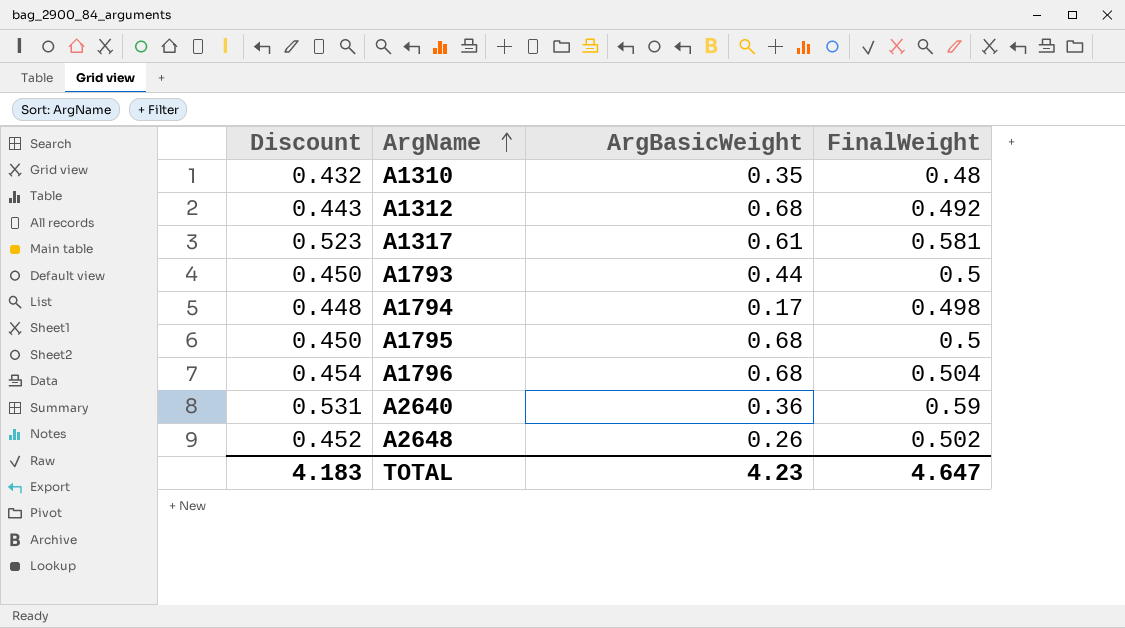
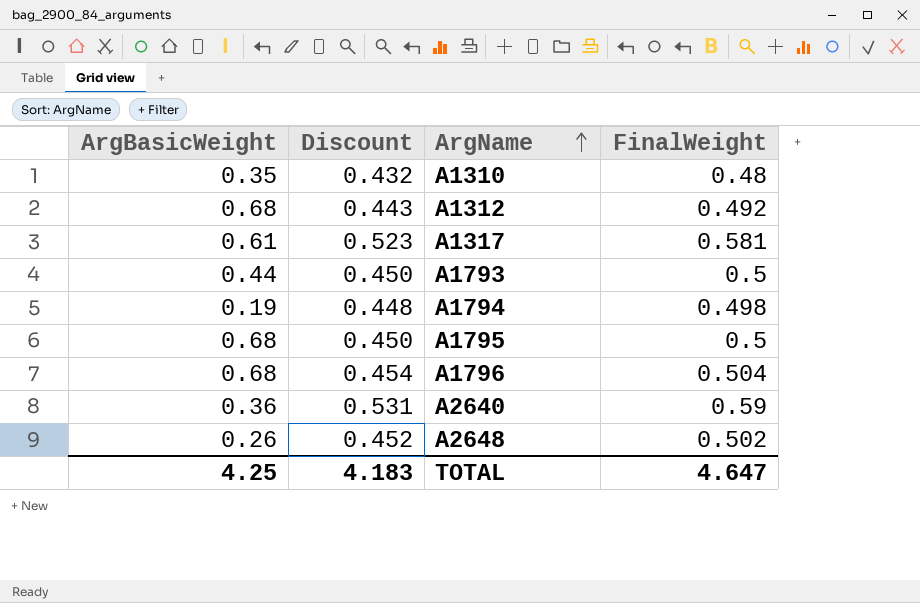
column ArgBasicWeight | position: 3 -> 1
A1794 | ArgBasicWeight: 0.17 -> 0.19
TOTAL | ArgBasicWeight: 4.23 -> 4.25

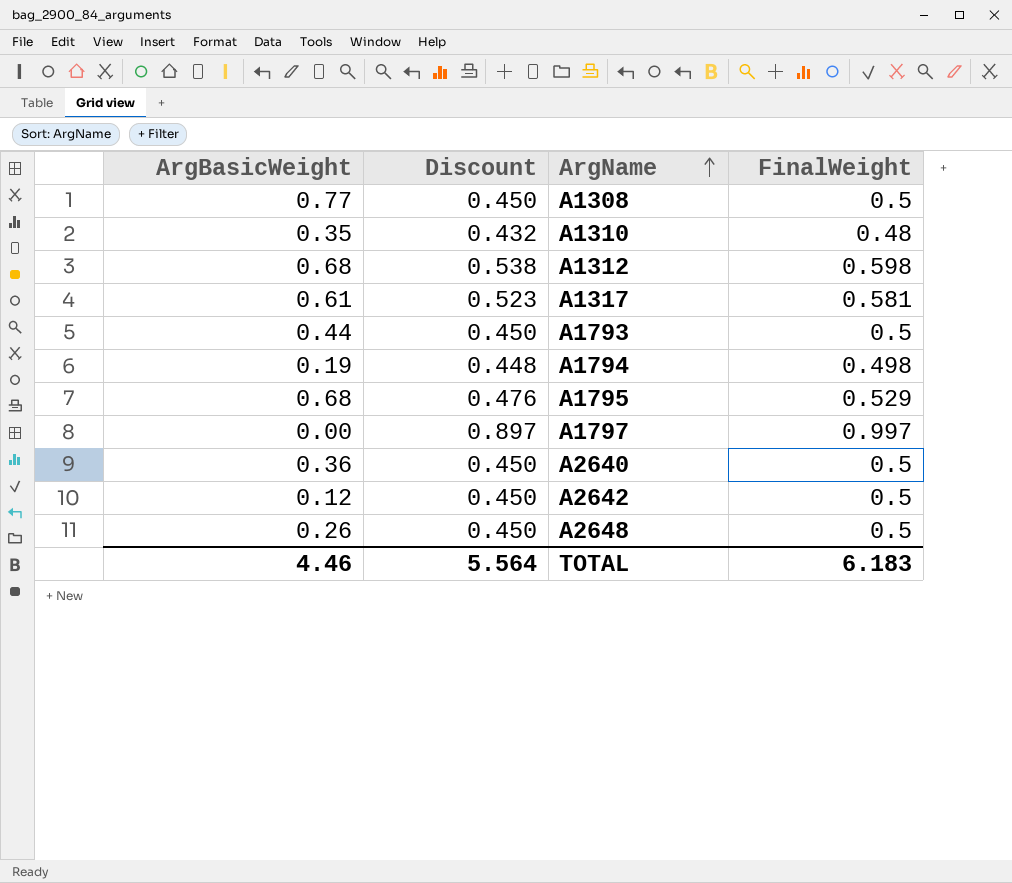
row A1796: 0.68 | 0.454 | 0.504 -> none
row A1308: none -> 0.77 | 0.450 | 0.5
A1312 | Discount: 0.443 -> 0.538
A1312 | FinalWeight: 0.492 -> 0.598
A1795 | Discount: 0.450 -> 0.476
A1795 | FinalWeight: 0.5 -> 0.529
row A1797: none -> 0.00 | 0.897 | 0.997
A2640 | Discount: 0.531 -> 0.450
A2640 | FinalWeight: 0.59 -> 0.5
row A2642: none -> 0.12 | 0.450 | 0.5
A2648 | Discount: 0.452 -> 0.450
A2648 | FinalWeight: 0.502 -> 0.5
TOTAL | ArgBasicWeight: 4.25 -> 4.46
TOTAL | Discount: 4.183 -> 5.564
TOTAL | FinalWeight: 4.647 -> 6.183

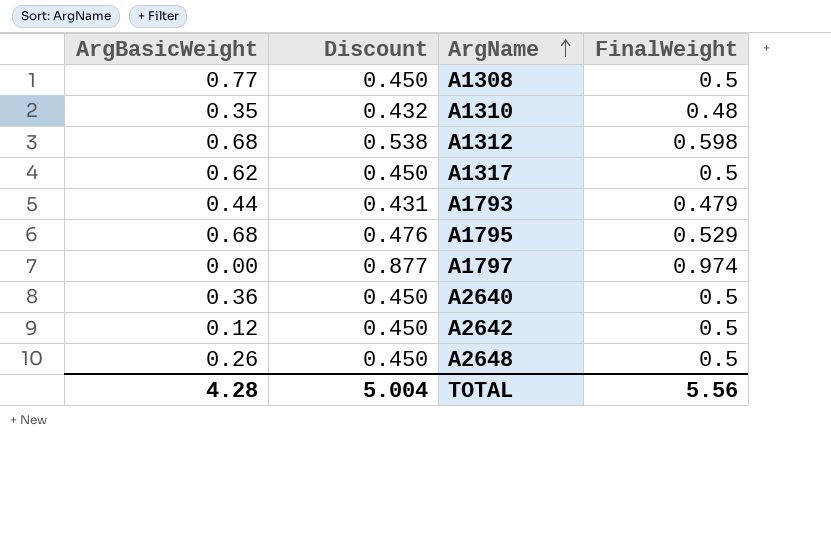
row A1794: 0.19 | 0.448 | 0.498 -> none
A1317 | ArgBasicWeight: 0.61 -> 0.62
A1317 | Discount: 0.523 -> 0.450
A1317 | FinalWeight: 0.581 -> 0.5
A1793 | Discount: 0.450 -> 0.431
A1793 | FinalWeight: 0.5 -> 0.479
A1797 | Discount: 0.897 -> 0.877
A1797 | FinalWeight: 0.997 -> 0.974
TOTAL | ArgBasicWeight: 4.46 -> 4.28
TOTAL | Discount: 5.564 -> 5.004
TOTAL | FinalWeight: 6.183 -> 5.56

